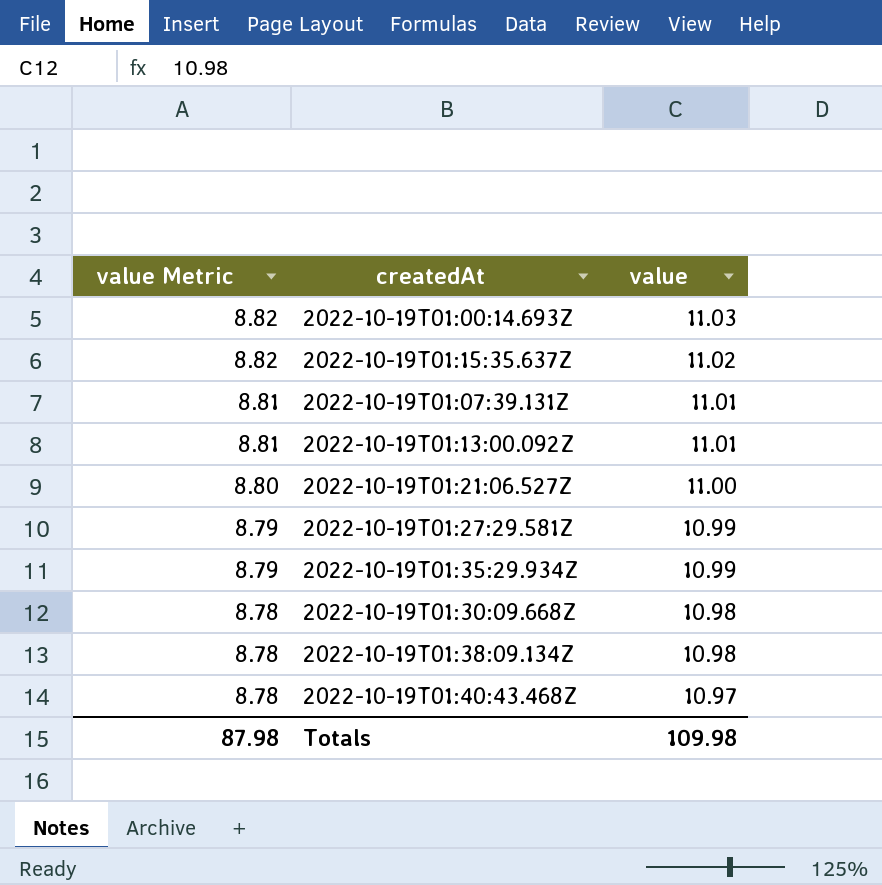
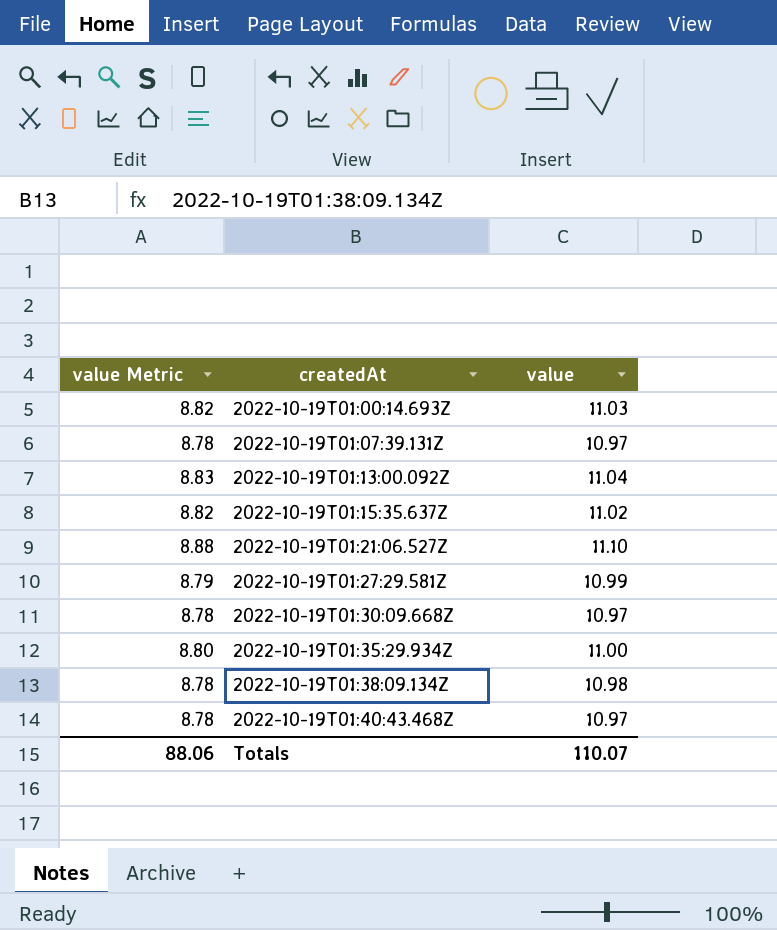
row order: value Metric descending -> createdAt ascending
2022-10-19T01:07:39.131Z | value Metric: 8.81 -> 8.78
2022-10-19T01:07:39.131Z | value: 11.01 -> 10.97
2022-10-19T01:13:00.092Z | value Metric: 8.81 -> 8.83
2022-10-19T01:13:00.092Z | value: 11.01 -> 11.04
2022-10-19T01:21:06.527Z | value Metric: 8.80 -> 8.88
2022-10-19T01:21:06.527Z | value: 11.00 -> 11.10
2022-10-19T01:30:09.668Z | value: 10.98 -> 10.97
2022-10-19T01:35:29.934Z | value Metric: 8.79 -> 8.80
2022-10-19T01:35:29.934Z | value: 10.99 -> 11.00
Totals | value Metric: 87.98 -> 88.06
Totals | value: 109.98 -> 110.07

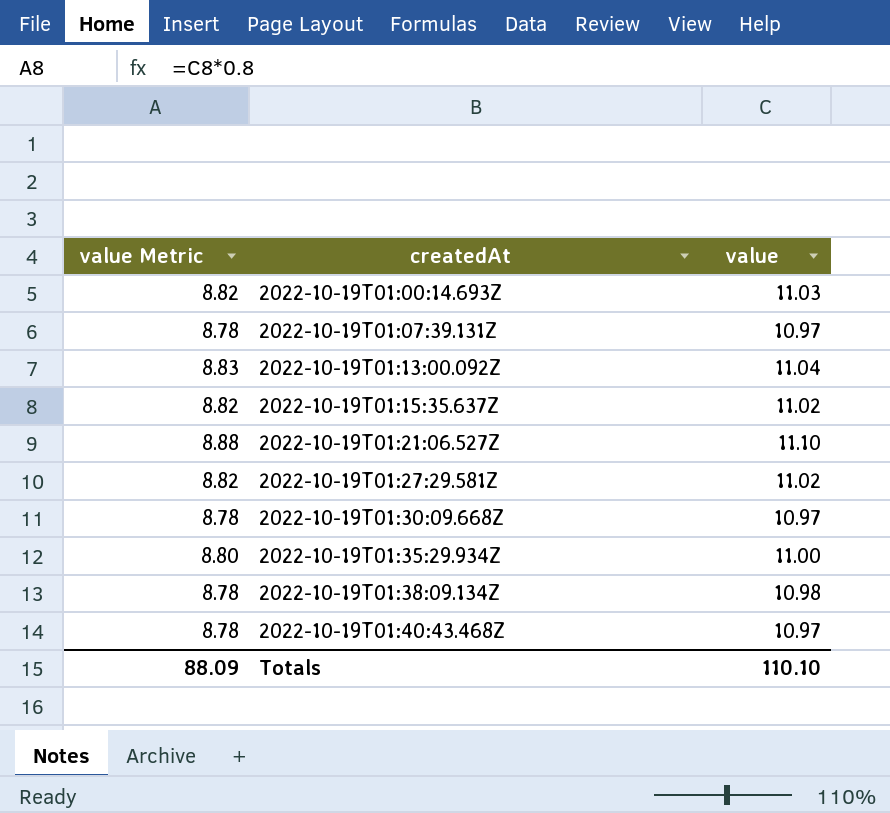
2022-10-19T01:27:29.581Z | value Metric: 8.79 -> 8.82
2022-10-19T01:27:29.581Z | value: 10.99 -> 11.02
Totals | value Metric: 88.06 -> 88.09
Totals | value: 110.07 -> 110.10

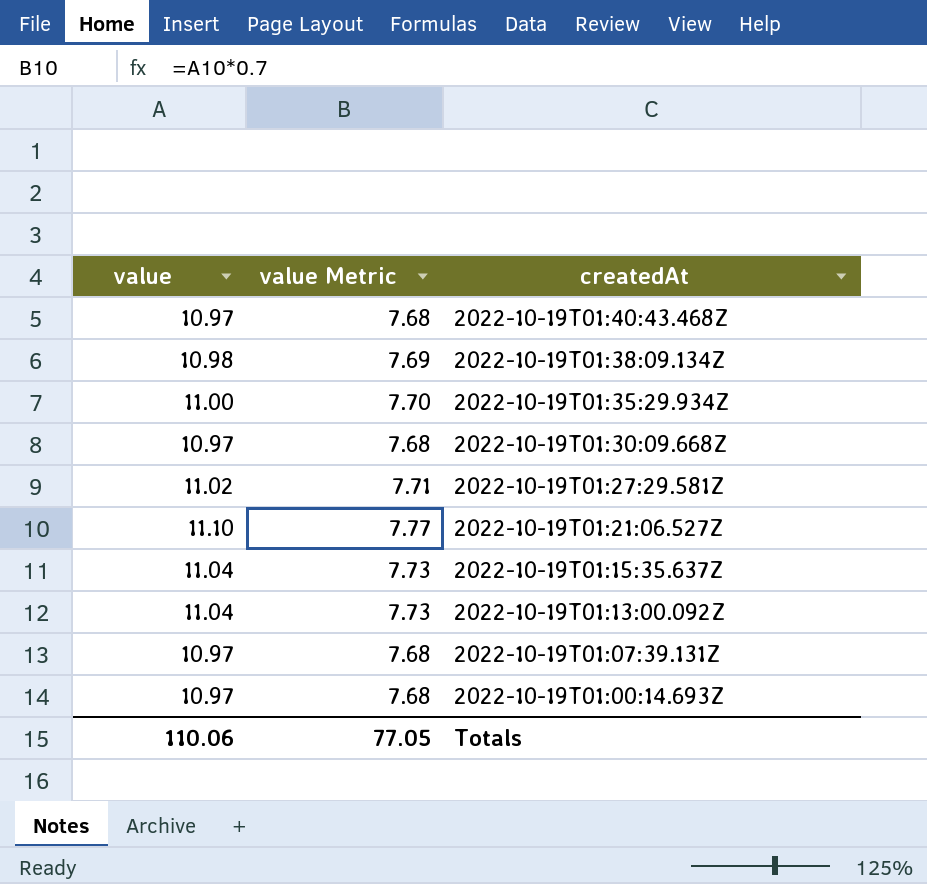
row order: createdAt ascending -> createdAt descending
column value | position: 3 -> 1
column value Metric | formula: [value] * 0.8 -> [value] * 0.7
2022-10-19T01:15:35.637Z | value: 11.02 -> 11.04
2022-10-19T01:00:14.693Z | value: 11.03 -> 10.97
Totals | value: 110.10 -> 110.06
Totals | value Metric: 88.09 -> 77.05

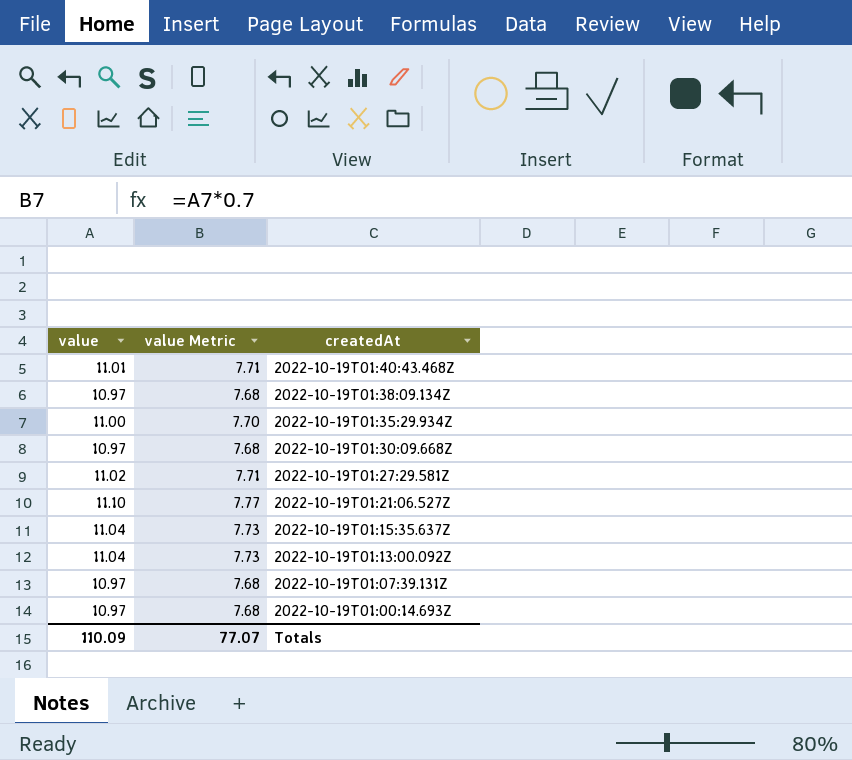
2022-10-19T01:40:43.468Z | value: 10.97 -> 11.01
2022-10-19T01:40:43.468Z | value Metric: 7.68 -> 7.71
2022-10-19T01:38:09.134Z | value: 10.98 -> 10.97
2022-10-19T01:38:09.134Z | value Metric: 7.69 -> 7.68
Totals | value: 110.06 -> 110.09
Totals | value Metric: 77.05 -> 77.07

